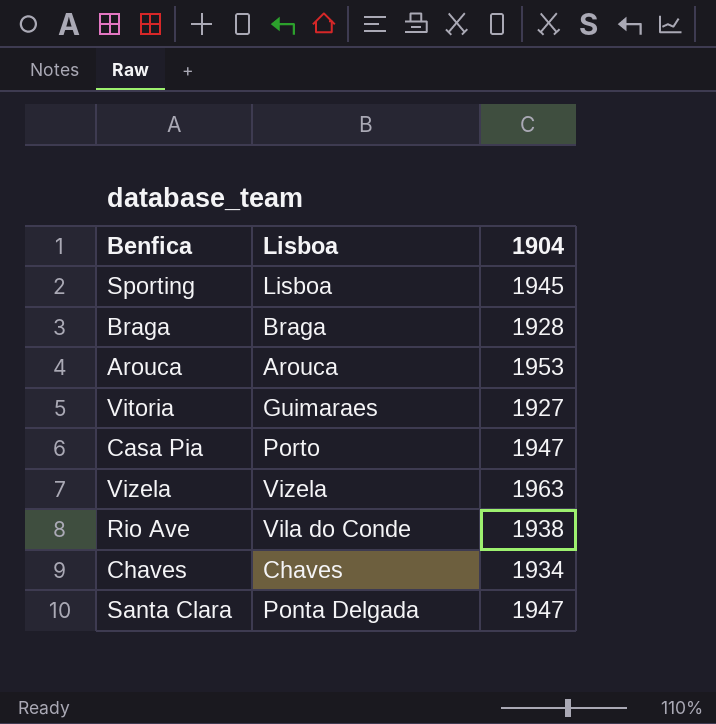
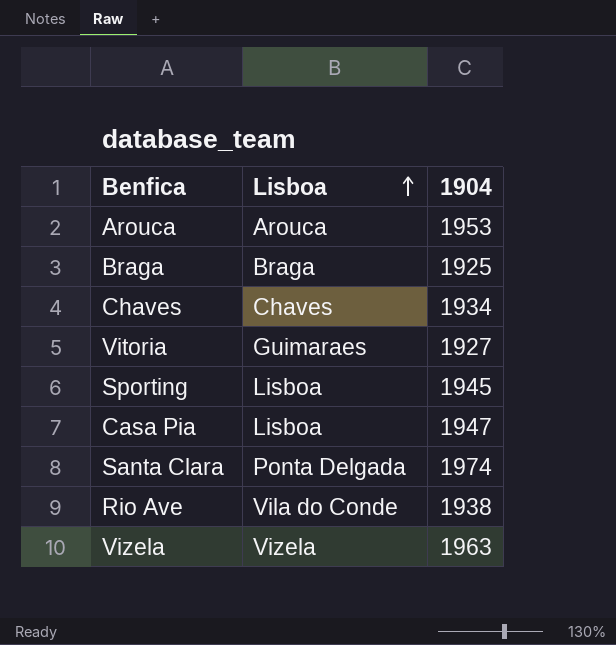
row order: none -> Lisboa ascending
Braga | 1904: 1928 -> 1925
Casa Pia | Lisboa: Porto -> Lisboa
Santa Clara | 1904: 1947 -> 1974

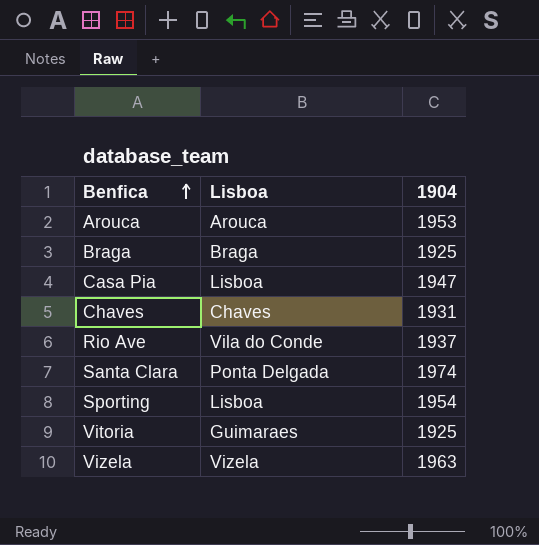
row order: Lisboa ascending -> Benfica ascending
Chaves | 1904: 1934 -> 1931
Rio Ave | 1904: 1938 -> 1937
Sporting | 1904: 1945 -> 1954
Vitoria | 1904: 1927 -> 1925

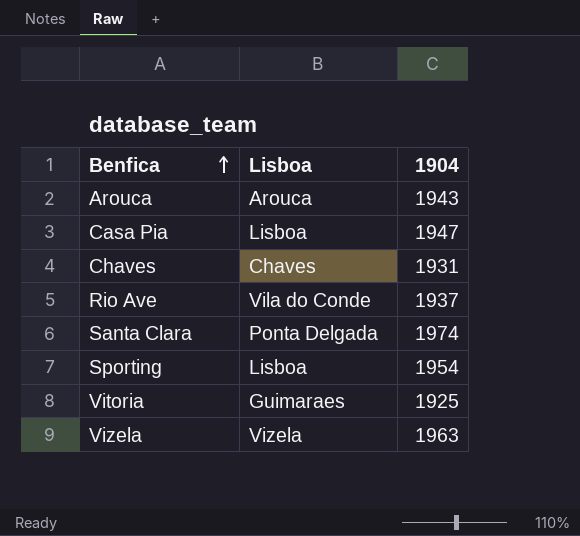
row Braga: Braga | 1925 -> none
Arouca | 1904: 1953 -> 1943

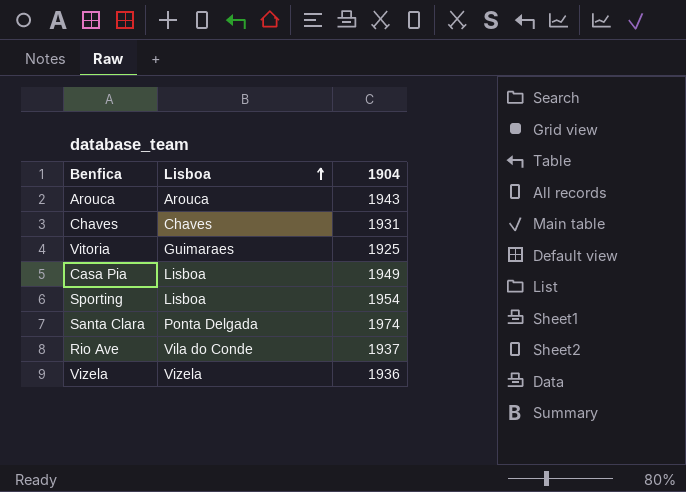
row order: Benfica ascending -> Lisboa ascending
Casa Pia | 1904: 1947 -> 1949
Vizela | 1904: 1963 -> 1936

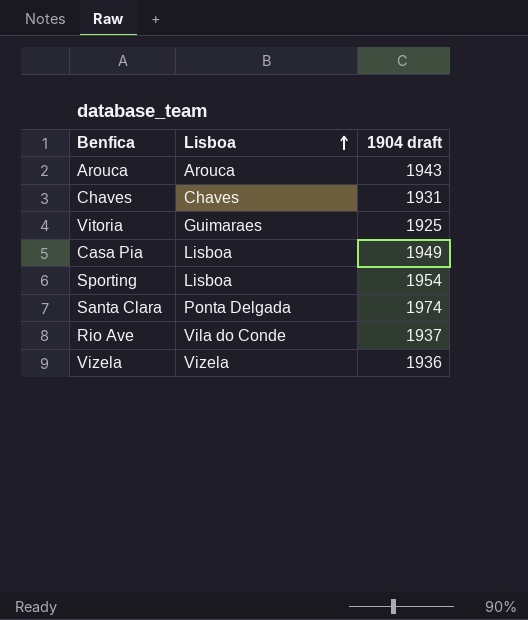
column name: 1904 -> 1904 draft

